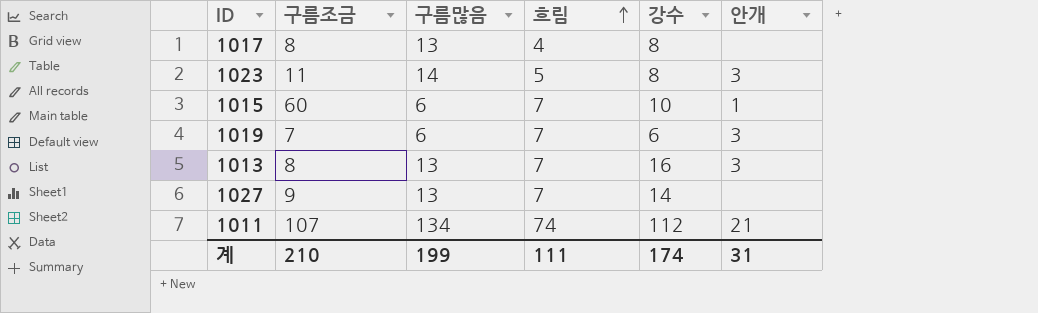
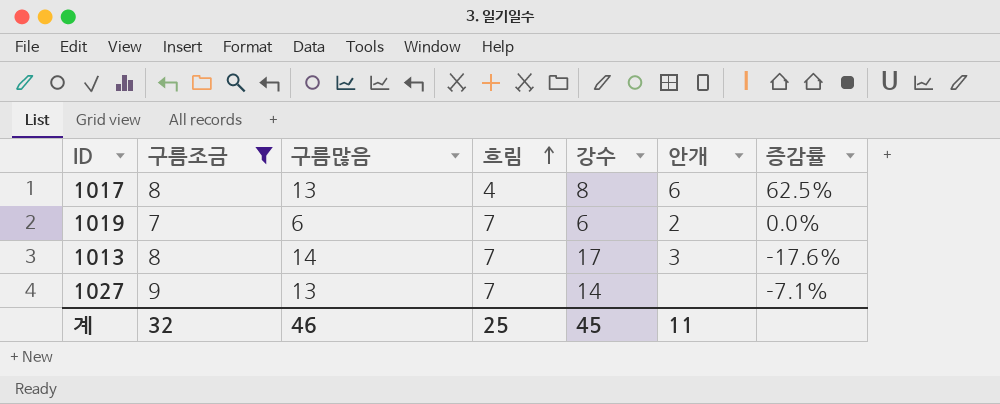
filter: none -> 구름조금 <= 9
column 증감률 | formula: none -> ([구름많음] - [강수]) / [강수]
1017 | 안개: none -> 6
1019 | 안개: 3 -> 2
1013 | 구름많음: 13 -> 14
1013 | 강수: 16 -> 17
계 | 구름조금: 210 -> 32
계 | 구름많음: 199 -> 46
계 | 흐림: 111 -> 25
계 | 강수: 174 -> 45
계 | 안개: 31 -> 11

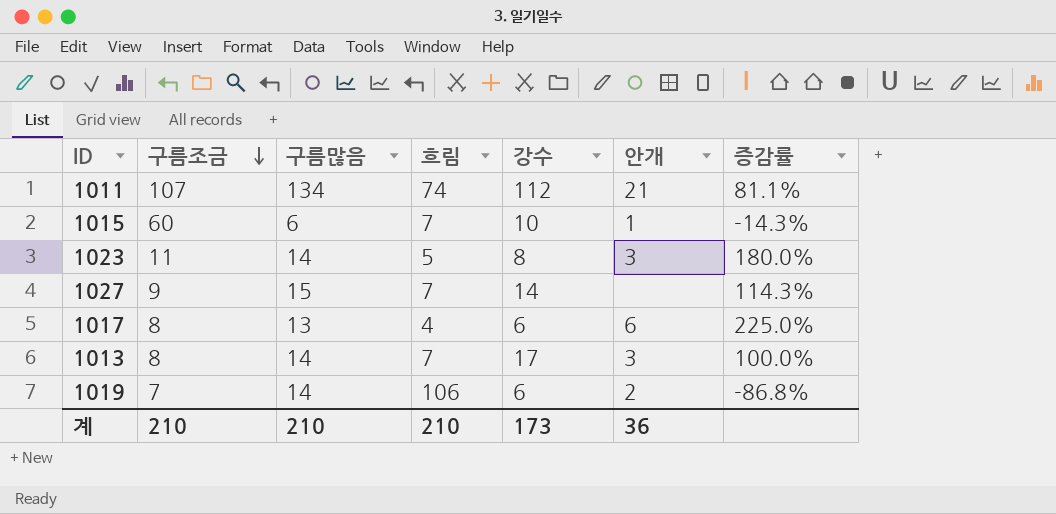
filter: 구름조금 <= 9 -> none
row order: 흐림 ascending -> 구름조금 descending
column 증감률 | formula: ([구름많음] - [강수]) / [강수] -> ([구름많음] - [흐림]) / [흐림]
1027 | 구름많음: 13 -> 15
1017 | 강수: 8 -> 6
1019 | 구름많음: 6 -> 14
1019 | 흐림: 7 -> 106
계 | 구름조금: 32 -> 210
계 | 구름많음: 46 -> 210
계 | 흐림: 25 -> 210
계 | 강수: 45 -> 173
계 | 안개: 11 -> 36

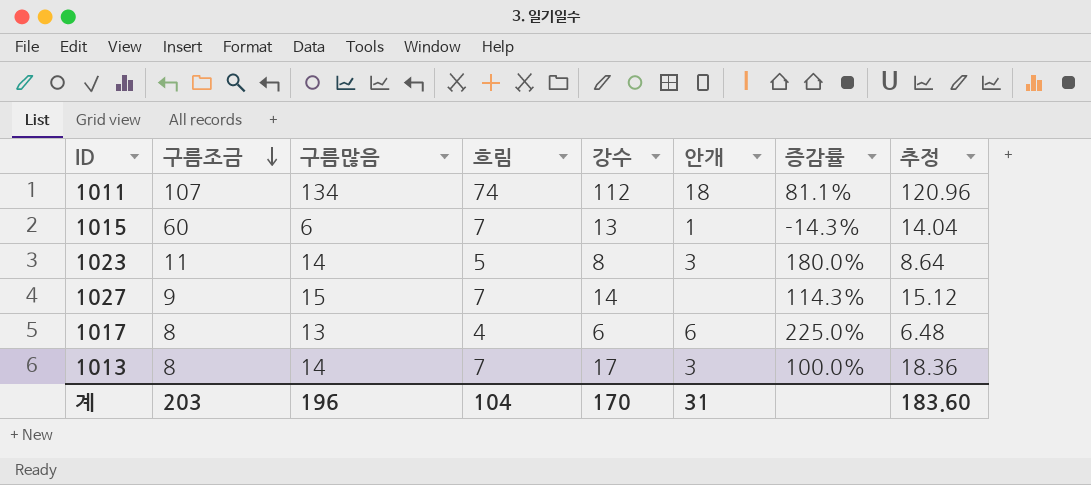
column 추정 | formula: none -> [강수] * 1.08
row 1019: 7 | 14 | 106 | 6 | 2 | -86.8% -> none
1011 | 안개: 21 -> 18
1015 | 강수: 10 -> 13
계 | 구름조금: 210 -> 203
계 | 구름많음: 210 -> 196
계 | 흐림: 210 -> 104
계 | 강수: 173 -> 170
계 | 안개: 36 -> 31

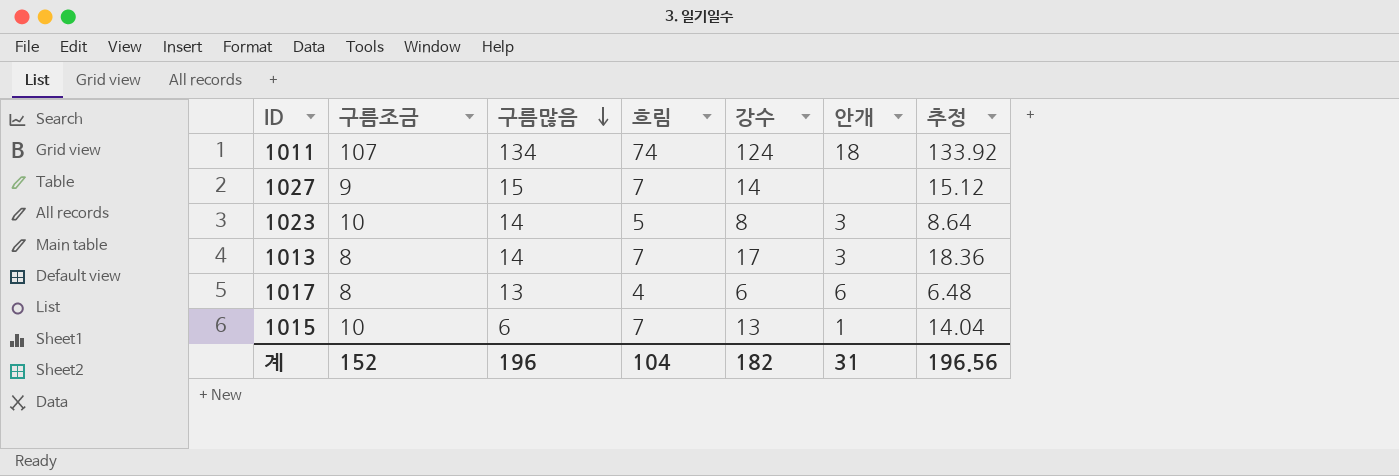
row order: 구름조금 descending -> 구름많음 descending
column 증감률 | formula: ([구름많음] - [흐림]) / [흐림] -> none
1011 | 강수: 112 -> 124
1011 | 추정: 120.96 -> 133.92
1023 | 구름조금: 11 -> 10
1015 | 구름조금: 60 -> 10
계 | 구름조금: 203 -> 152
계 | 강수: 170 -> 182
계 | 추정: 183.60 -> 196.56

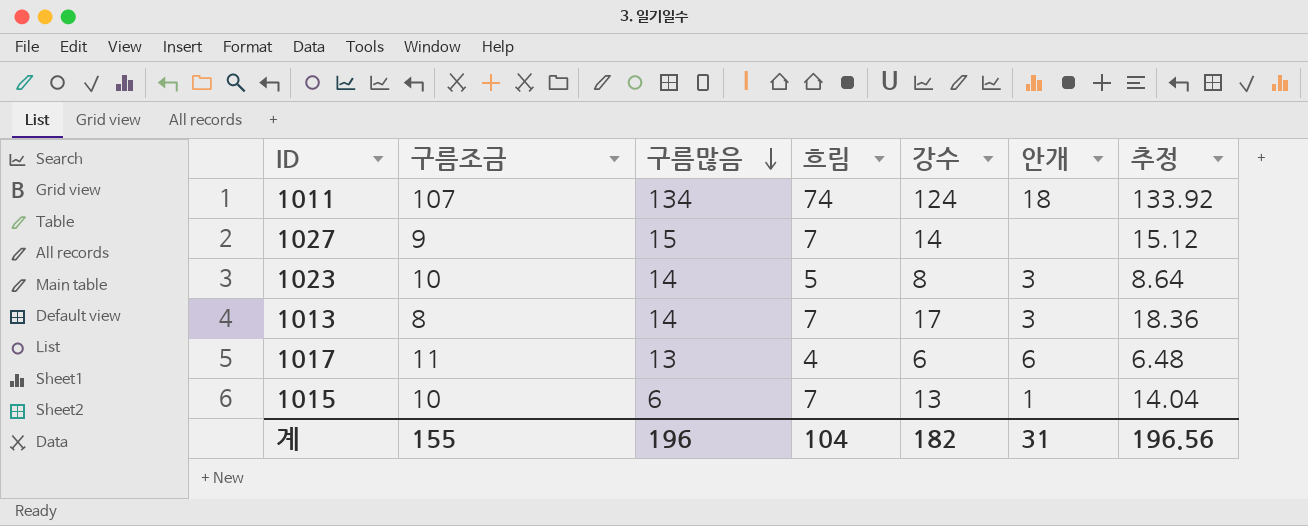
1017 | 구름조금: 8 -> 11
계 | 구름조금: 152 -> 155

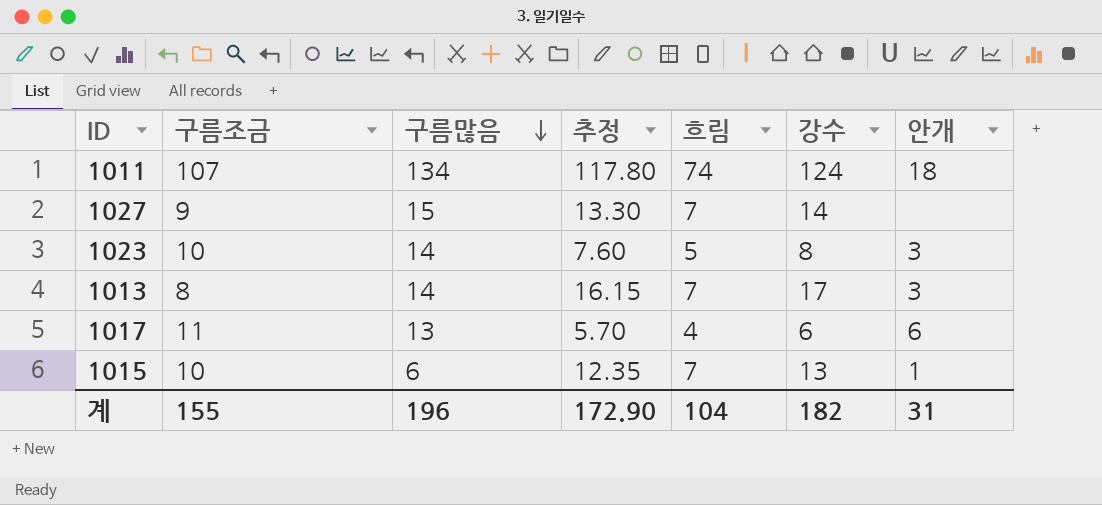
column 추정 | formula: [강수] * 1.08 -> [강수] * 0.95
column 추정 | position: 7 -> 4
계 | 추정: 196.56 -> 172.90

